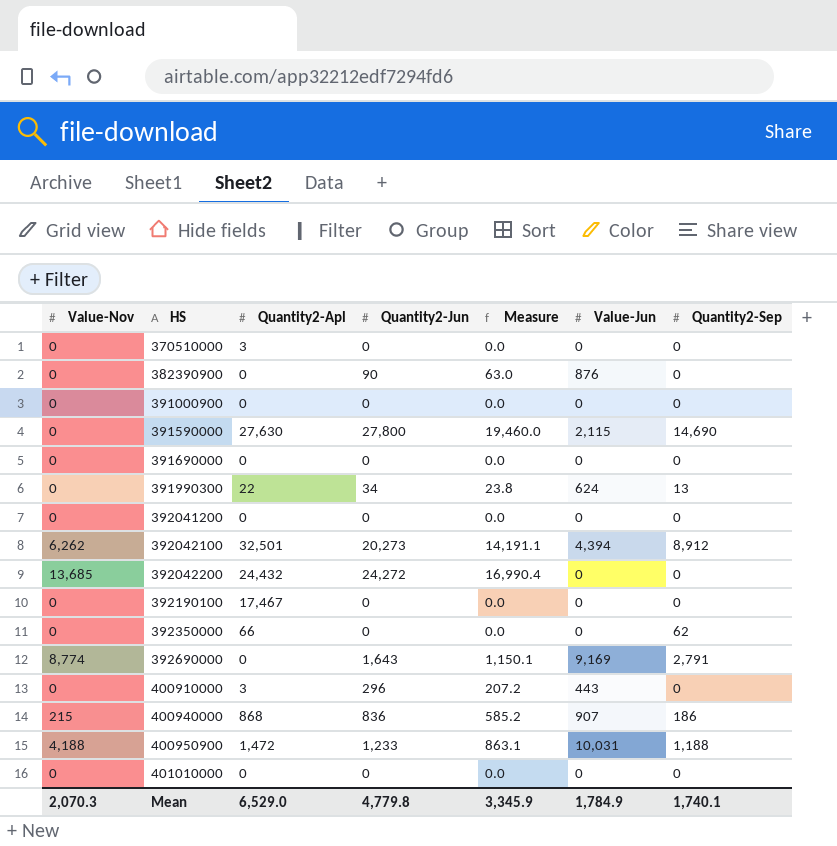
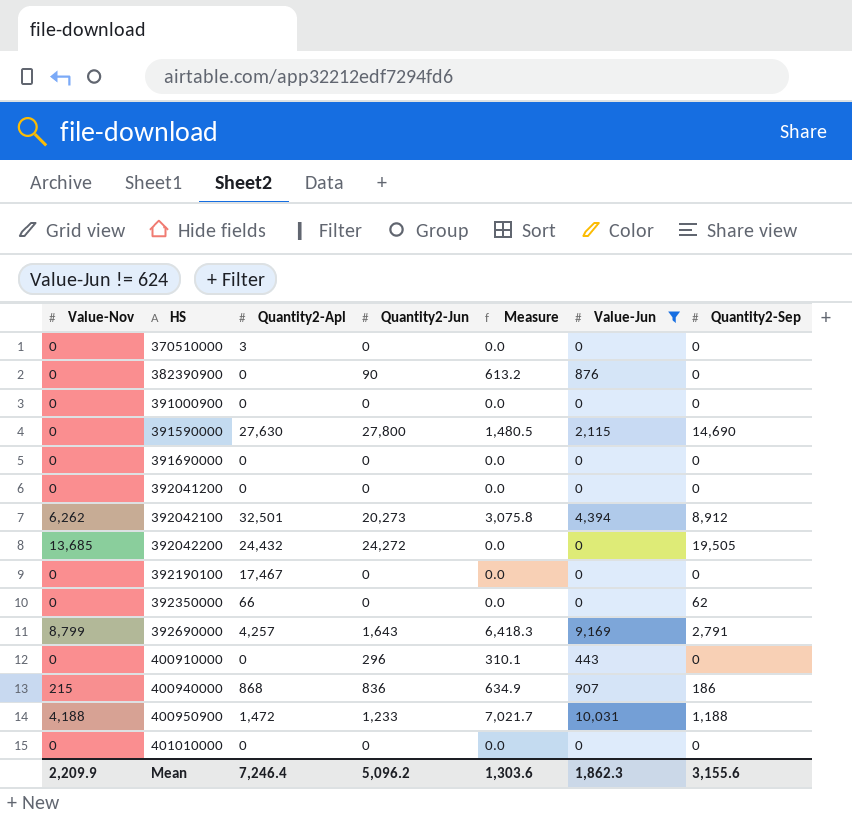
filter: none -> Value-Jun != 624
column Measure | formula: [Quantity2-Jun] * 0.7 -> [Value-Jun] * 0.7
392042200 | Quantity2-Sep: 0 -> 19,505
392690000 | Value-Nov: 8,774 -> 8,799
392690000 | Quantity2-Apl: 0 -> 4,257
400910000 | Quantity2-Apl: 3 -> 0
Mean | Value-Nov: 2,070.3 -> 2,209.9
Mean | Quantity2-Apl: 6,529.0 -> 7,246.4
Mean | Quantity2-Jun: 4,779.8 -> 5,096.2
Mean | Measure: 3,345.9 -> 1,303.6
Mean | Value-Jun: 1,784.9 -> 1,862.3
Mean | Quantity2-Sep: 1,740.1 -> 3,155.6

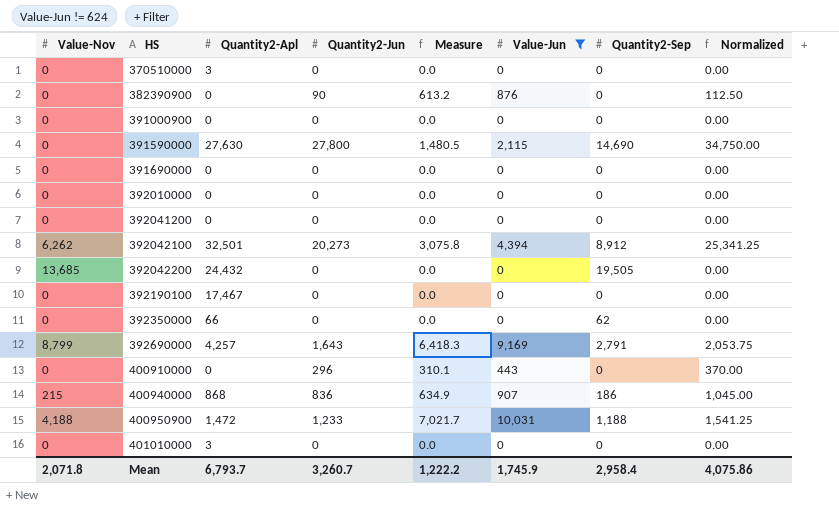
column Normalized | formula: none -> [Quantity2-Jun] * 1.25
row 392010000: none -> 0 | 0 | 0 | 0.0 | 0 | 0 | 0.00
392042200 | Quantity2-Jun: 24,272 -> 0
401010000 | Quantity2-Apl: 0 -> 3
Mean | Value-Nov: 2,209.9 -> 2,071.8
Mean | Quantity2-Apl: 7,246.4 -> 6,793.7
Mean | Quantity2-Jun: 5,096.2 -> 3,260.7
Mean | Measure: 1,303.6 -> 1,222.2
Mean | Value-Jun: 1,862.3 -> 1,745.9
Mean | Quantity2-Sep: 3,155.6 -> 2,958.4

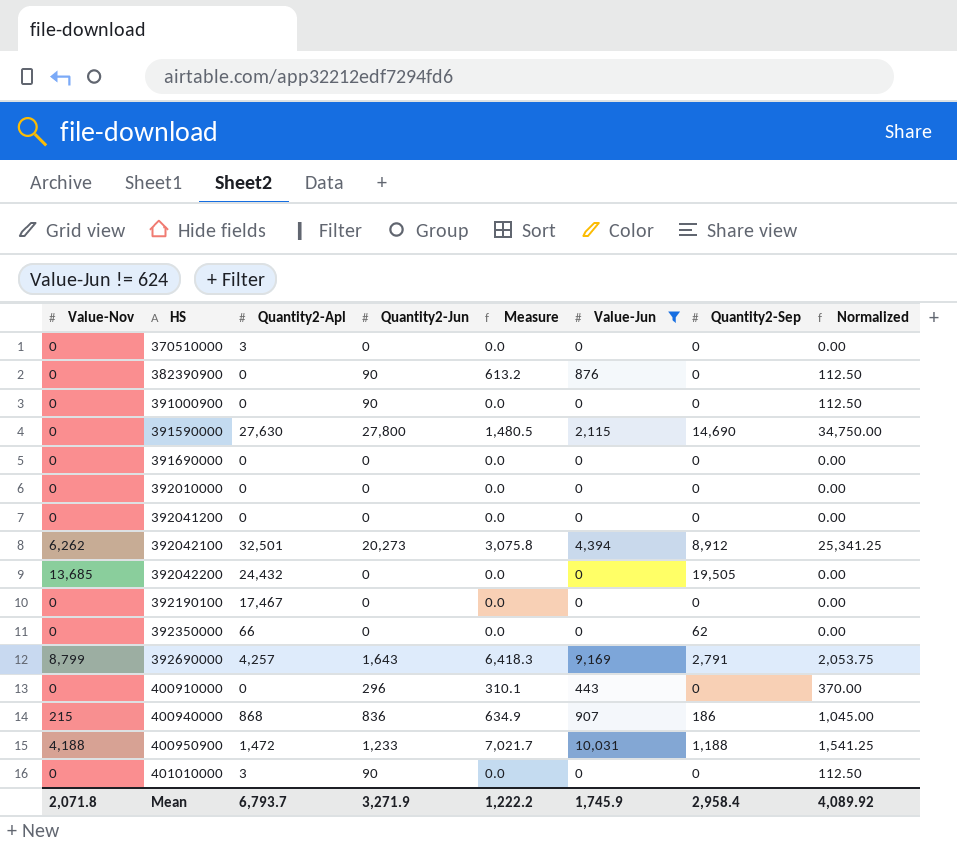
391000900 | Quantity2-Jun: 0 -> 90
391000900 | Normalized: 0.00 -> 112.50
401010000 | Quantity2-Jun: 0 -> 90
401010000 | Normalized: 0.00 -> 112.50
Mean | Quantity2-Jun: 3,260.7 -> 3,271.9
Mean | Normalized: 4,075.86 -> 4,089.92

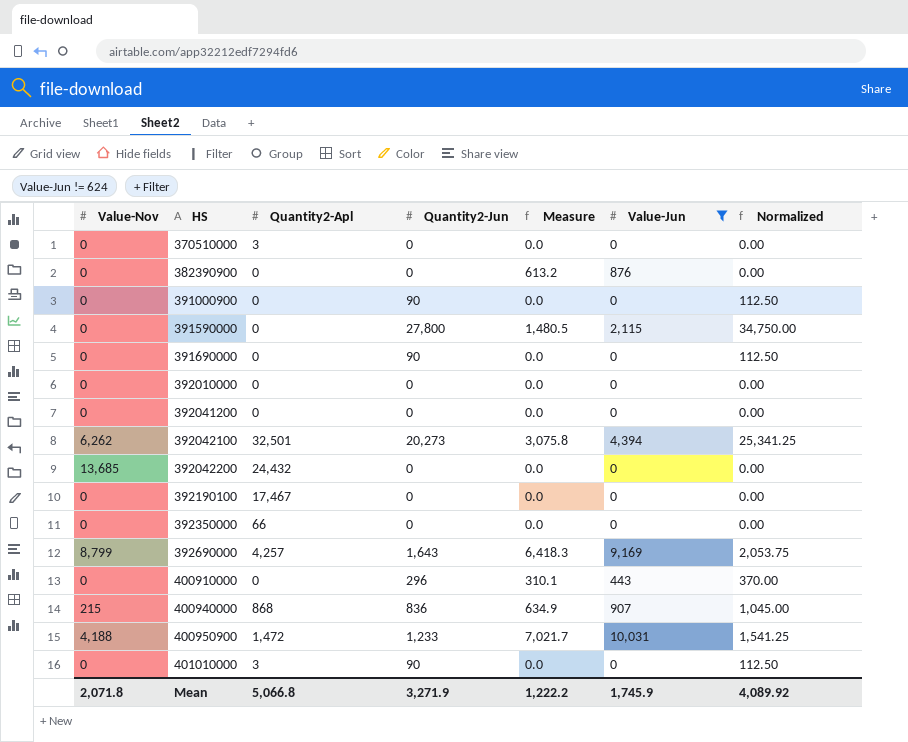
column Quantity2-Sep | position: 7 -> none
382390900 | Quantity2-Jun: 90 -> 0
382390900 | Normalized: 112.50 -> 0.00
391590000 | Quantity2-Apl: 27,630 -> 0
391690000 | Quantity2-Jun: 0 -> 90
391690000 | Normalized: 0.00 -> 112.50
Mean | Quantity2-Apl: 6,793.7 -> 5,066.8

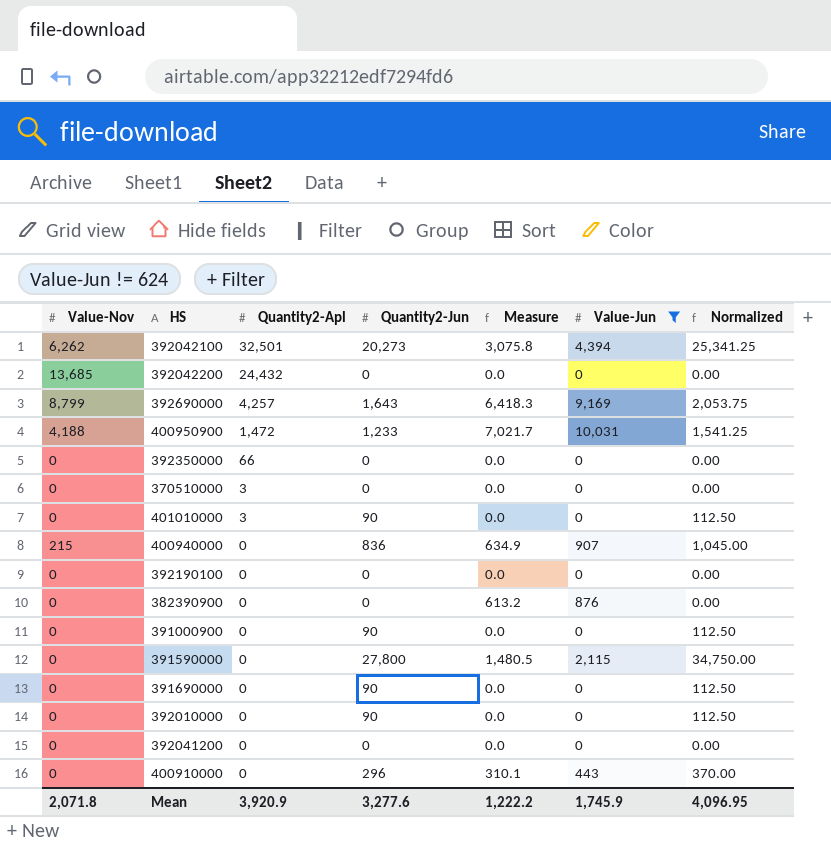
row order: HS ascending -> Quantity2-Apl descending
400940000 | Quantity2-Apl: 868 -> 0
392190100 | Quantity2-Apl: 17,467 -> 0
392010000 | Quantity2-Jun: 0 -> 90
392010000 | Normalized: 0.00 -> 112.50
Mean | Quantity2-Apl: 5,066.8 -> 3,920.9
Mean | Quantity2-Jun: 3,271.9 -> 3,277.6
Mean | Normalized: 4,089.92 -> 4,096.95

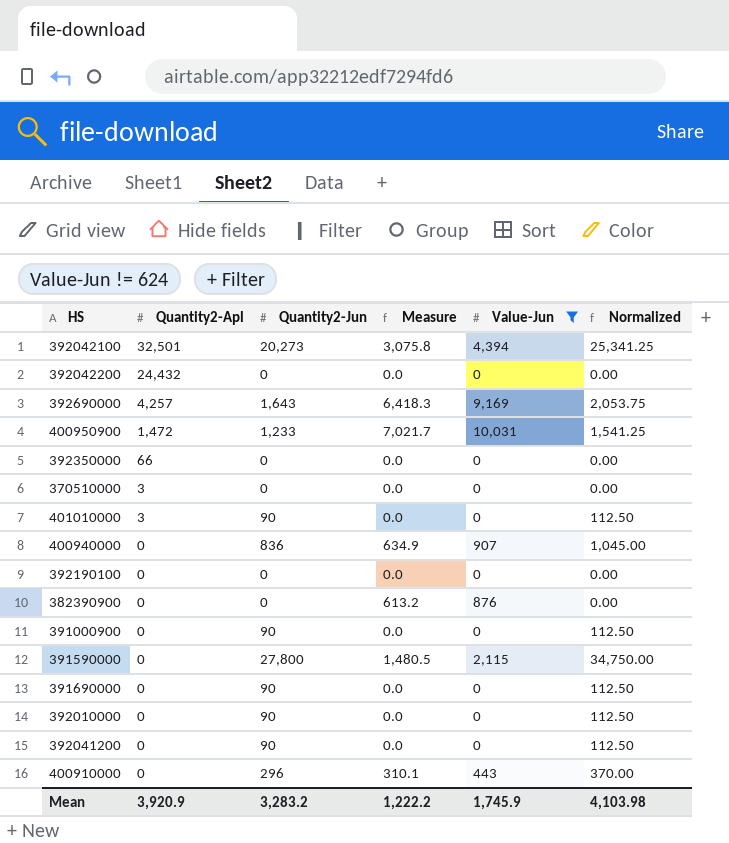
column Value-Nov | position: 1 -> none
392041200 | Quantity2-Jun: 0 -> 90
392041200 | Normalized: 0.00 -> 112.50
Mean | Quantity2-Jun: 3,277.6 -> 3,283.2
Mean | Normalized: 4,096.95 -> 4,103.98

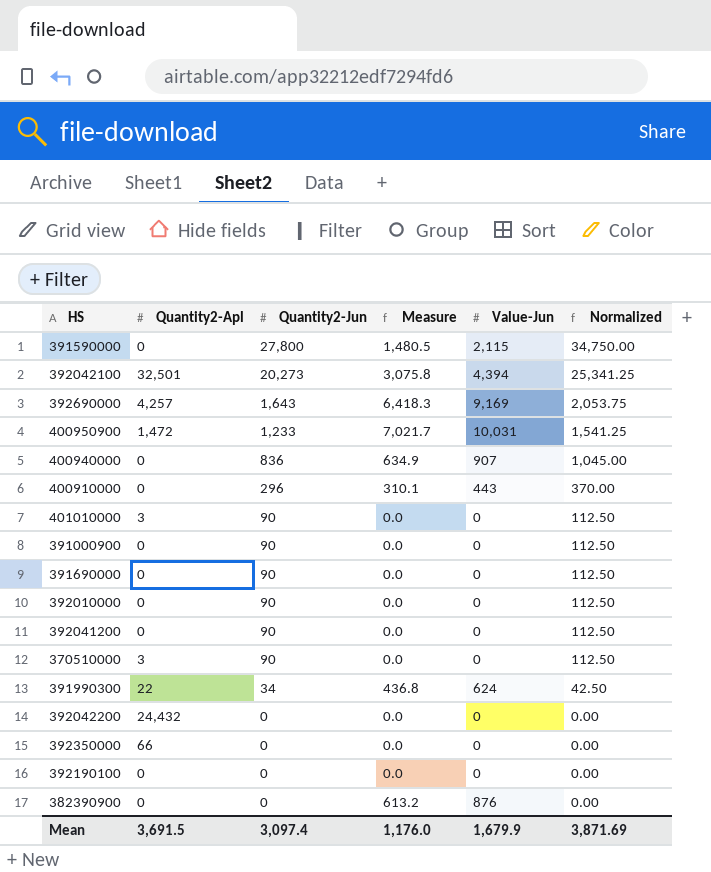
filter: Value-Jun != 624 -> none
row order: Quantity2-Apl descending -> Quantity2-Jun descending
370510000 | Quantity2-Jun: 0 -> 90
370510000 | Normalized: 0.00 -> 112.50
Mean | Quantity2-Apl: 3,920.9 -> 3,691.5
Mean | Quantity2-Jun: 3,283.2 -> 3,097.4
Mean | Measure: 1,222.2 -> 1,176.0
Mean | Value-Jun: 1,745.9 -> 1,679.9
Mean | Normalized: 4,103.98 -> 3,871.69

